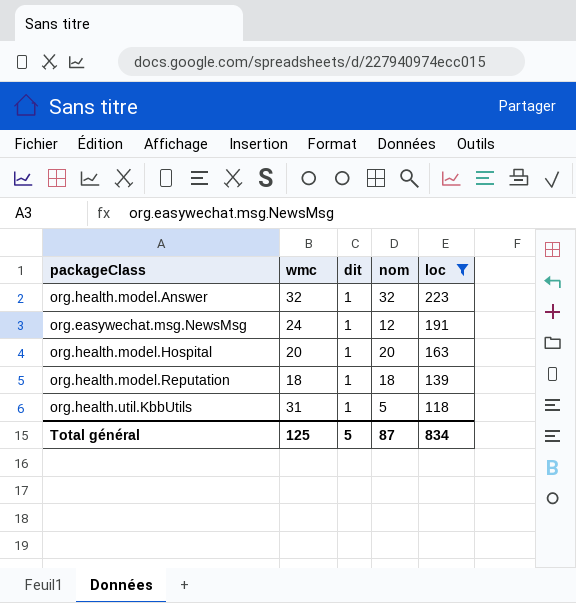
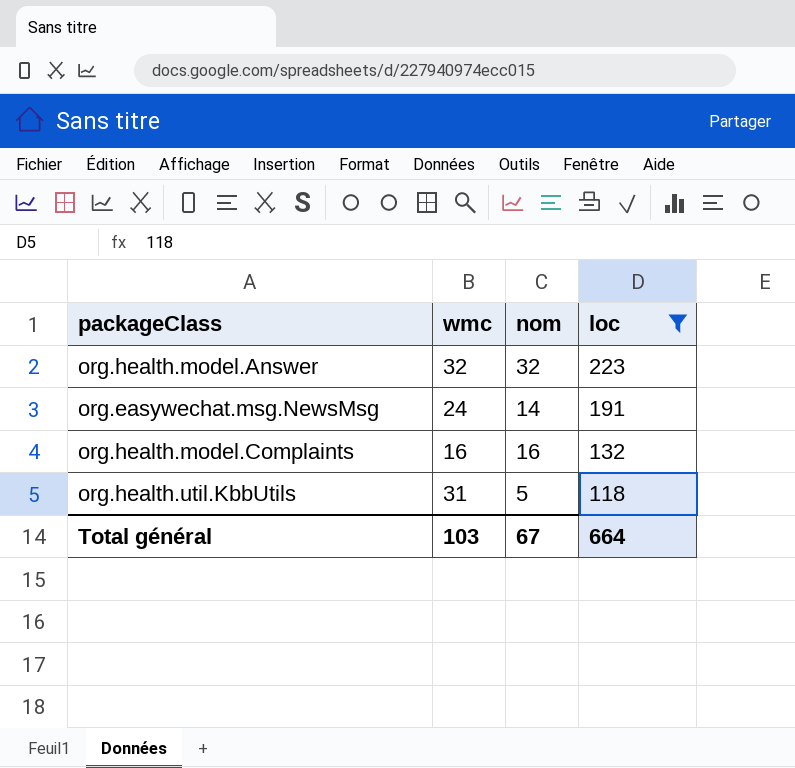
column dit | position: 3 -> none
row org.health.model.Hospital: 20 | 1 | 20 | 163 -> none
row org.health.model.Reputation: 18 | 1 | 18 | 139 -> none
org.easywechat.msg.NewsMsg | nom: 12 -> 14
row org.health.model.Complaints: none -> 16 | 16 | 132
Total général | wmc: 125 -> 103
Total général | nom: 87 -> 67
Total général | loc: 834 -> 664

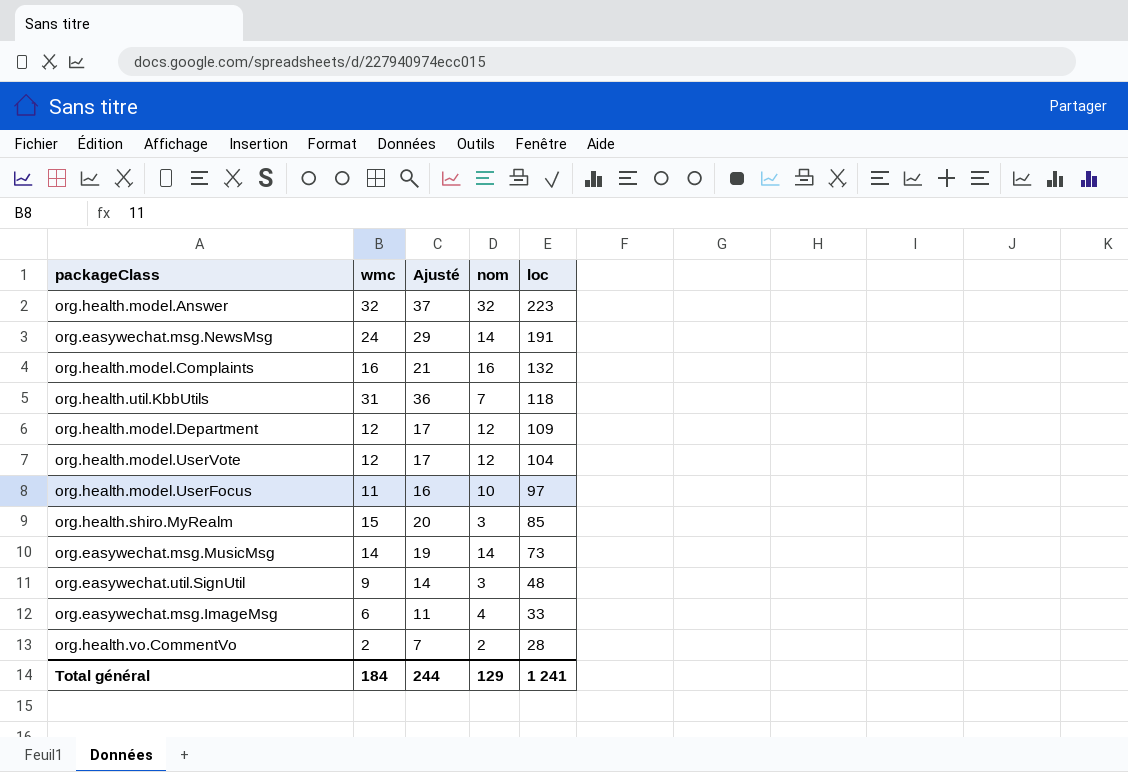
filter: loc >= 118 -> none
column Ajusté | formula: none -> [wmc] + 5
org.health.util.KbbUtils | nom: 5 -> 7
Total général | wmc: 103 -> 184
Total général | nom: 67 -> 129
Total général | loc: 664 -> 1 241

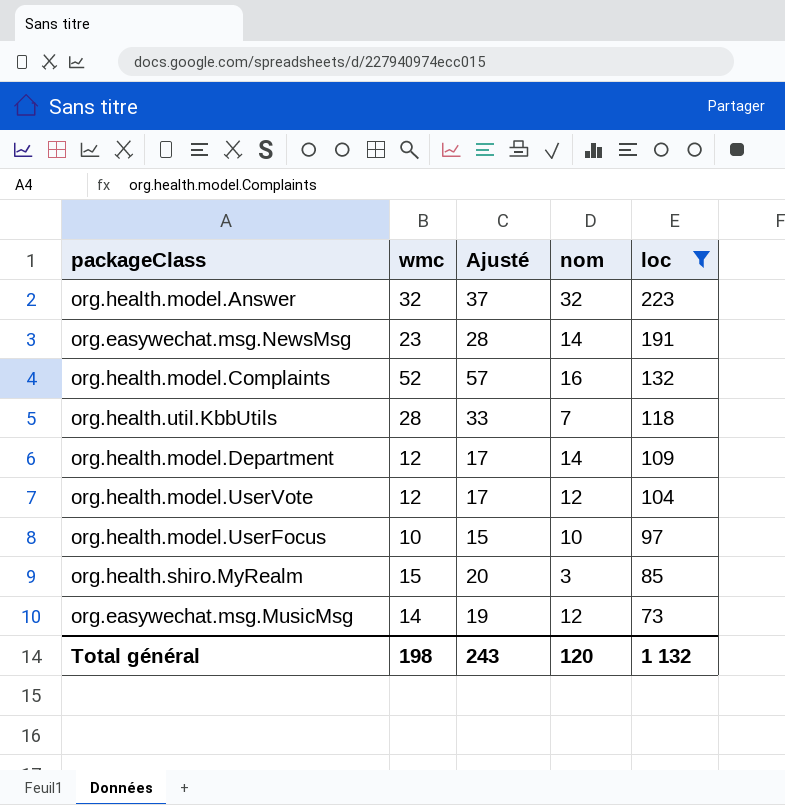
filter: none -> loc >= 73
org.easywechat.msg.NewsMsg | wmc: 24 -> 23
org.easywechat.msg.NewsMsg | Ajusté: 29 -> 28
org.health.model.Complaints | wmc: 16 -> 52
org.health.model.Complaints | Ajusté: 21 -> 57
org.health.util.KbbUtils | wmc: 31 -> 28
org.health.util.KbbUtils | Ajusté: 36 -> 33
org.health.model.Department | nom: 12 -> 14
org.health.model.UserFocus | wmc: 11 -> 10
org.health.model.UserFocus | Ajusté: 16 -> 15
org.easywechat.msg.MusicMsg | nom: 14 -> 12
Total général | wmc: 184 -> 198
Total général | Ajusté: 244 -> 243
Total général | nom: 129 -> 120
Total général | loc: 1 241 -> 1 132

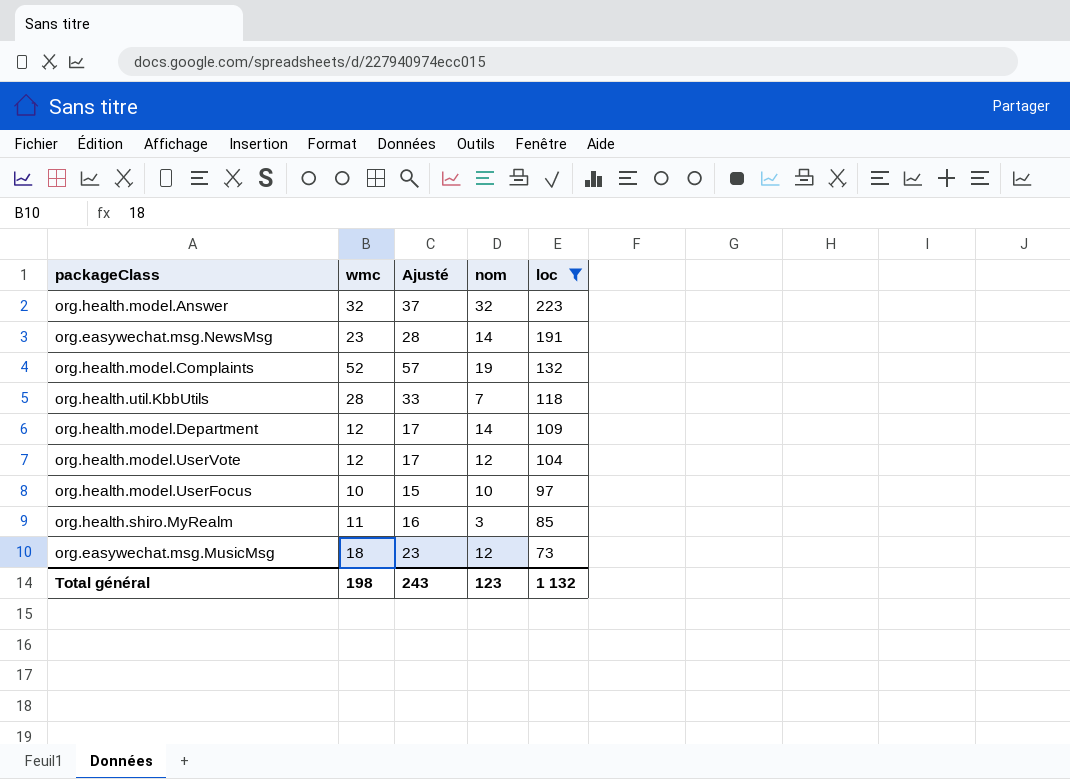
org.health.model.Complaints | nom: 16 -> 19
org.health.shiro.MyRealm | wmc: 15 -> 11
org.health.shiro.MyRealm | Ajusté: 20 -> 16
org.easywechat.msg.MusicMsg | wmc: 14 -> 18
org.easywechat.msg.MusicMsg | Ajusté: 19 -> 23
Total général | nom: 120 -> 123

